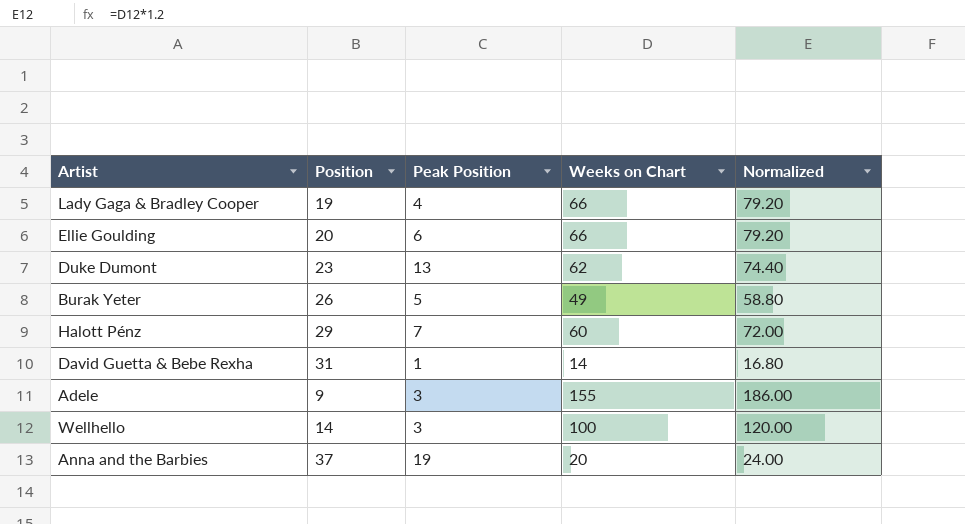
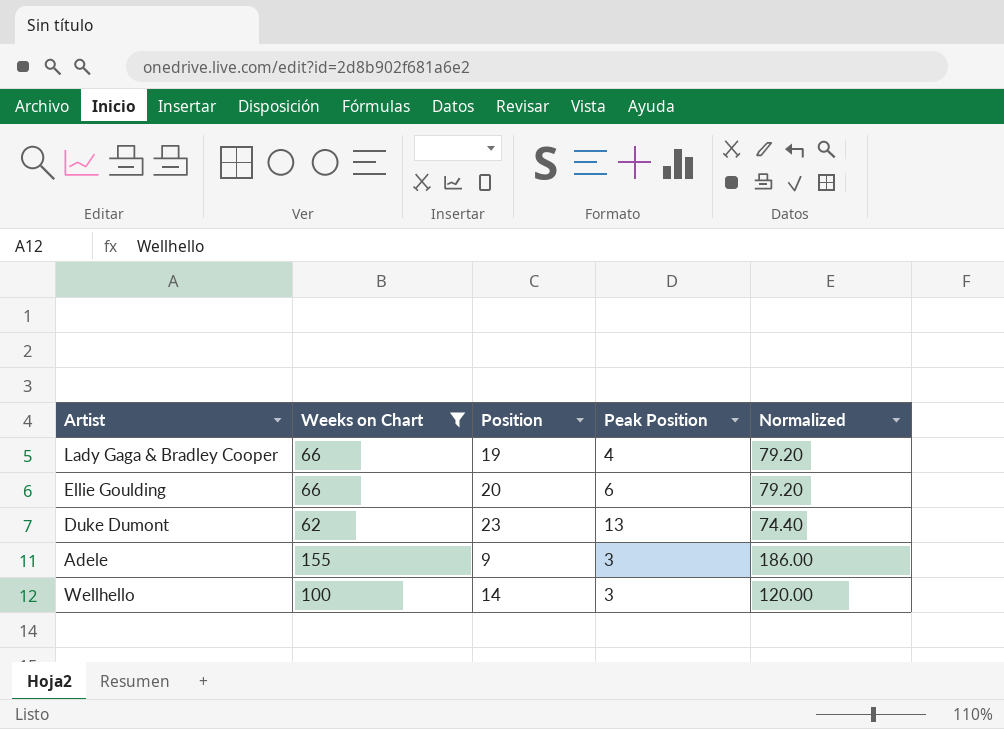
filter: none -> Weeks on Chart >= 62
column Weeks on Chart | position: 4 -> 2

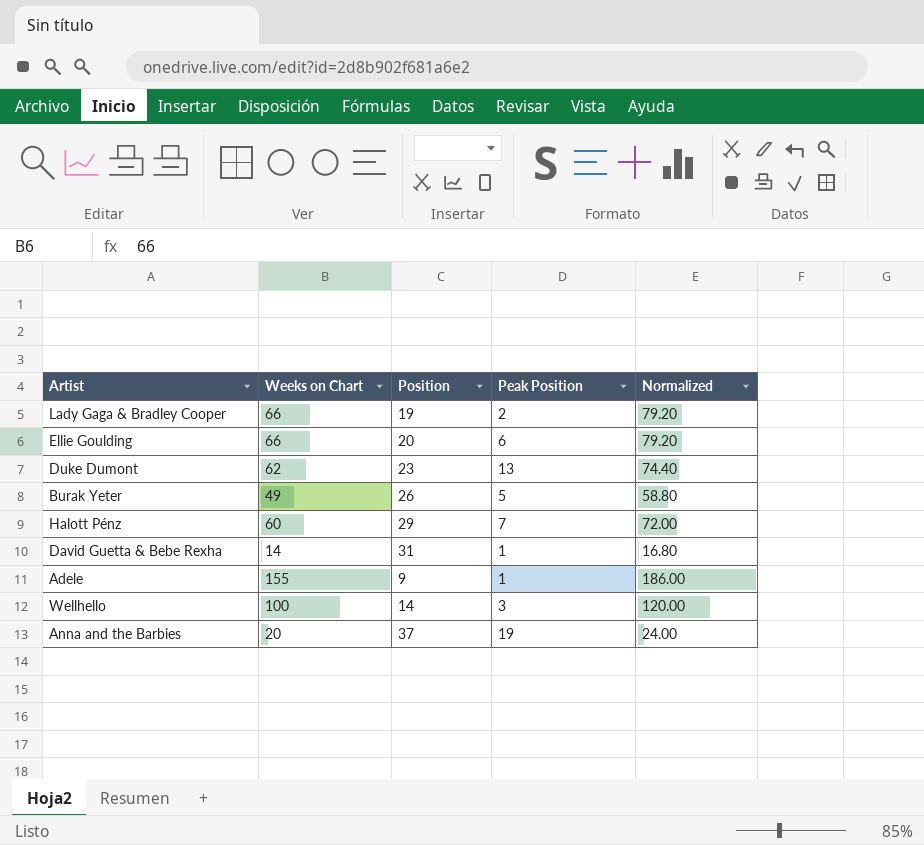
filter: Weeks on Chart >= 62 -> none
Lady Gaga & Bradley Cooper | Peak Position: 4 -> 2
Adele | Peak Position: 3 -> 1

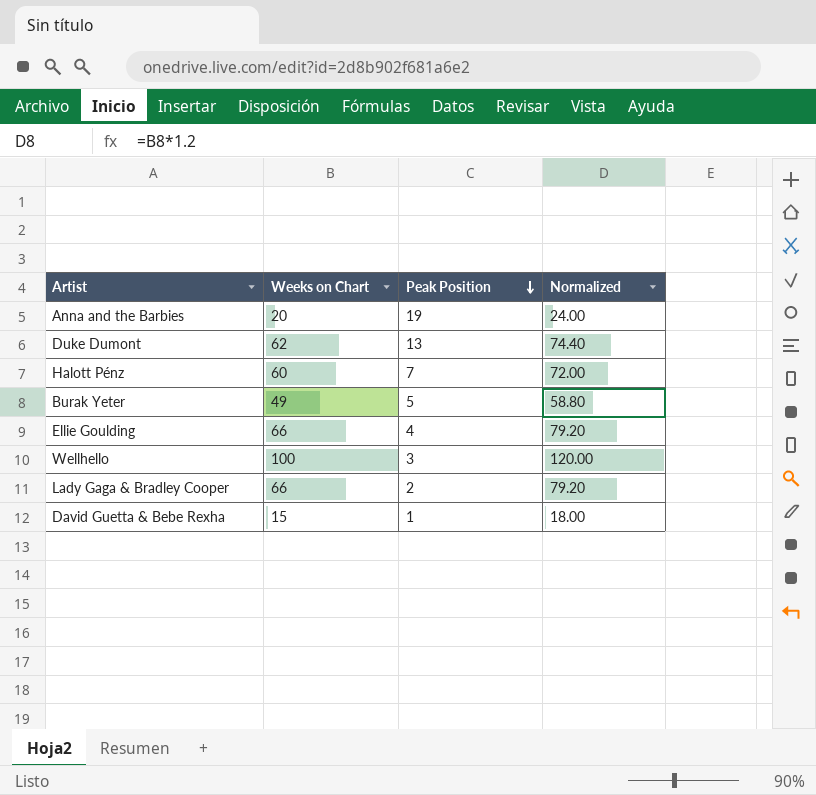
row order: none -> Peak Position descending
column Position | position: 3 -> none
row Adele: 155 | 9 | 1 | 186.00 -> none
Ellie Goulding | Peak Position: 6 -> 4
David Guetta & Bebe Rexha | Weeks on Chart: 14 -> 15
David Guetta & Bebe Rexha | Normalized: 16.80 -> 18.00

